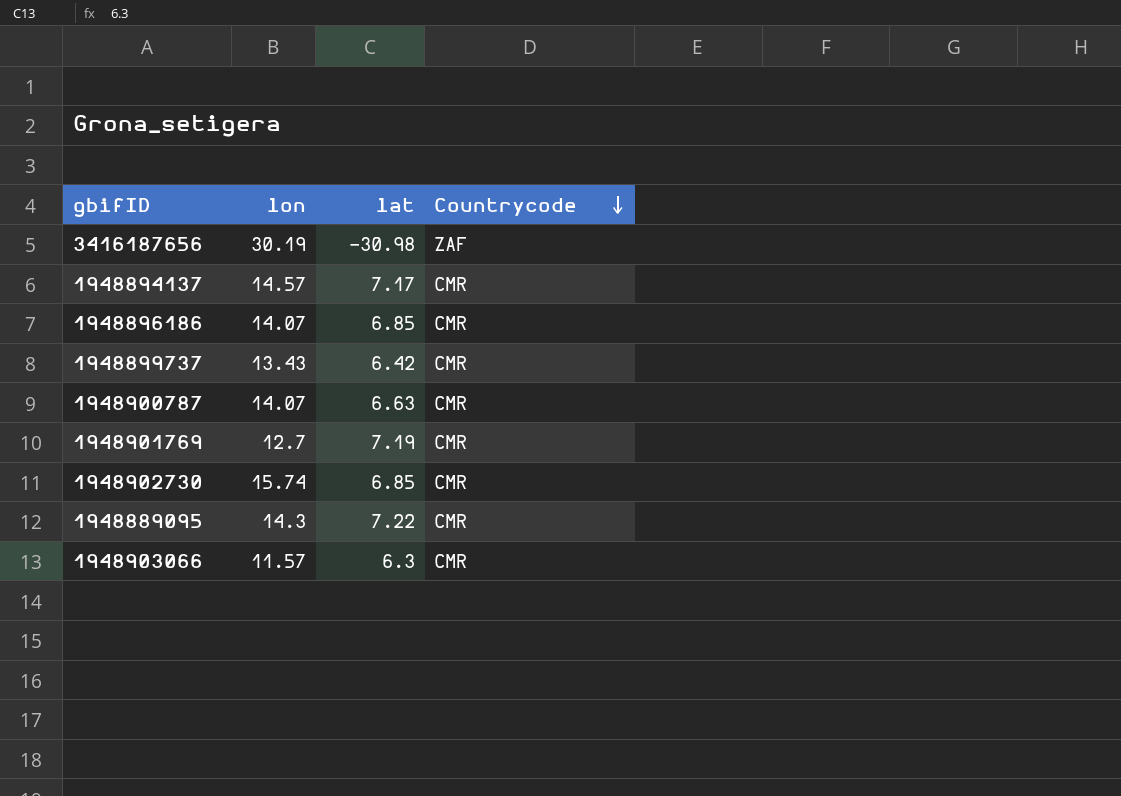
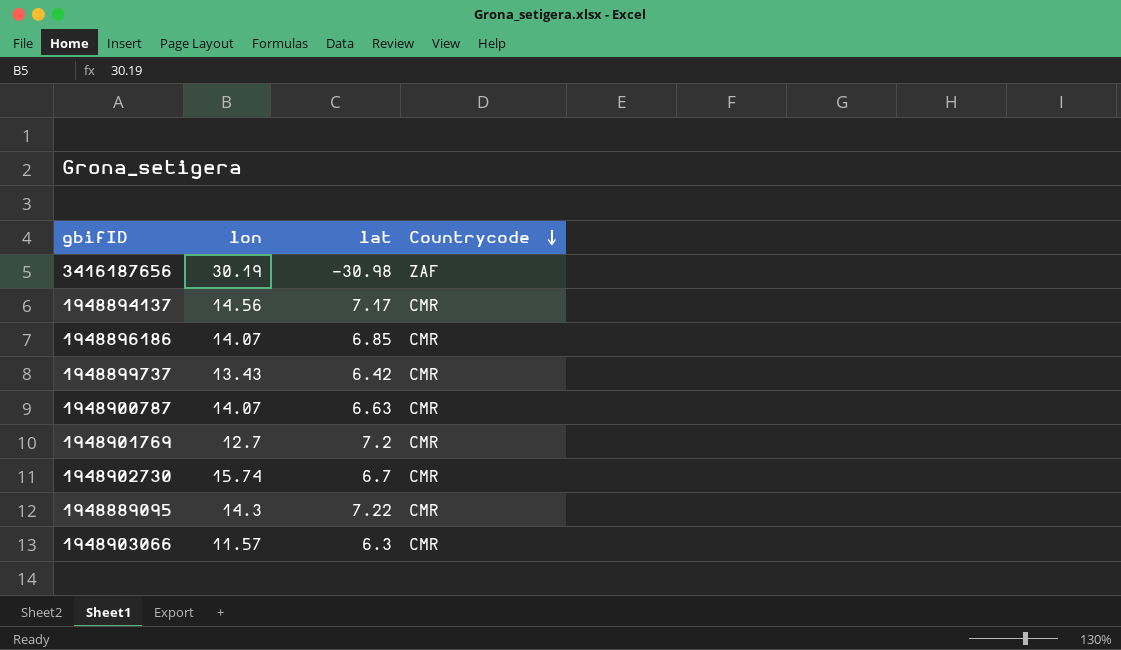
1948894137 | lon: 14.57 -> 14.56
1948901769 | lat: 7.19 -> 7.2
1948902730 | lat: 6.85 -> 6.7

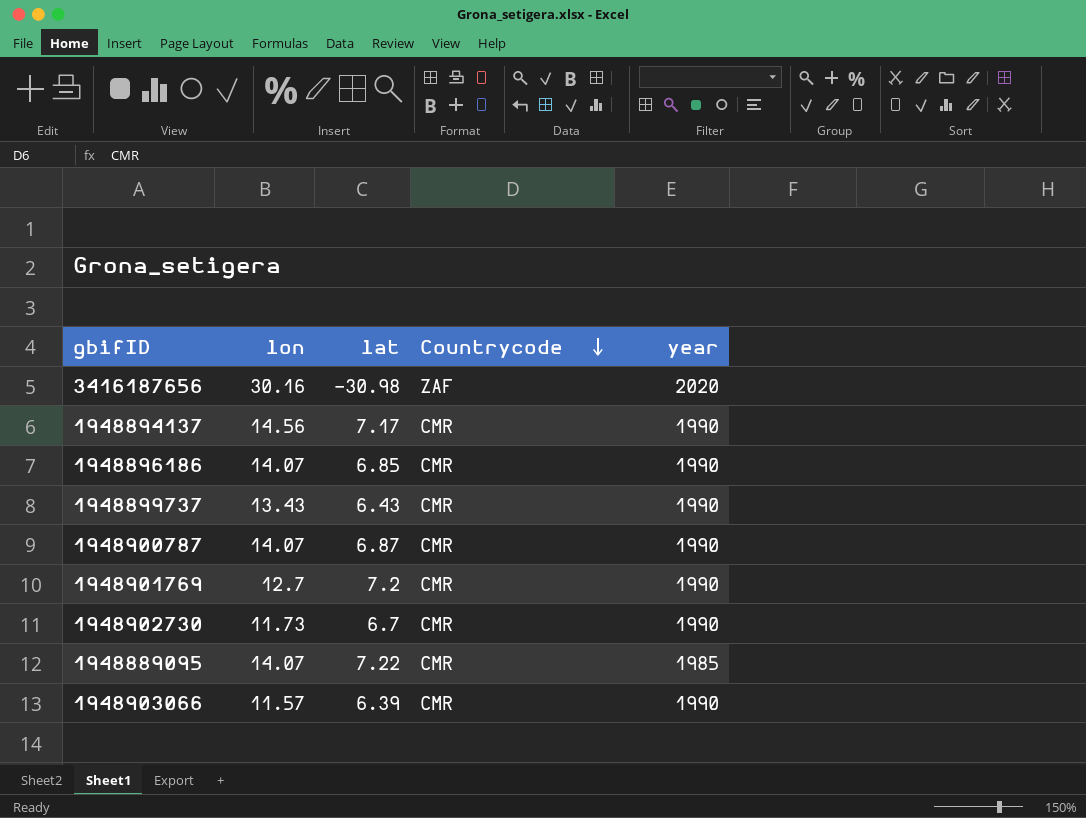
column year | position: none -> 5
3416187656 | lon: 30.19 -> 30.16
1948899737 | lat: 6.42 -> 6.43
1948900787 | lat: 6.63 -> 6.87
1948902730 | lon: 15.74 -> 11.73
1948889095 | lon: 14.3 -> 14.07
1948903066 | lat: 6.3 -> 6.39

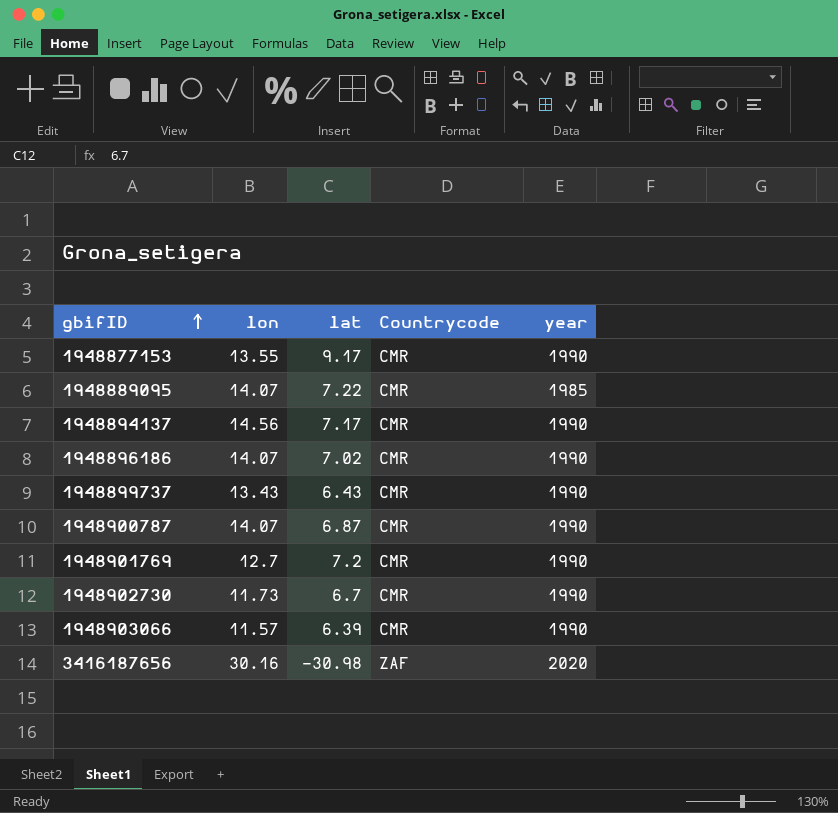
row order: Countrycode descending -> gbifID ascending
row 1948877153: none -> 13.55 | 9.17 | CMR | 1990
1948896186 | lat: 6.85 -> 7.02

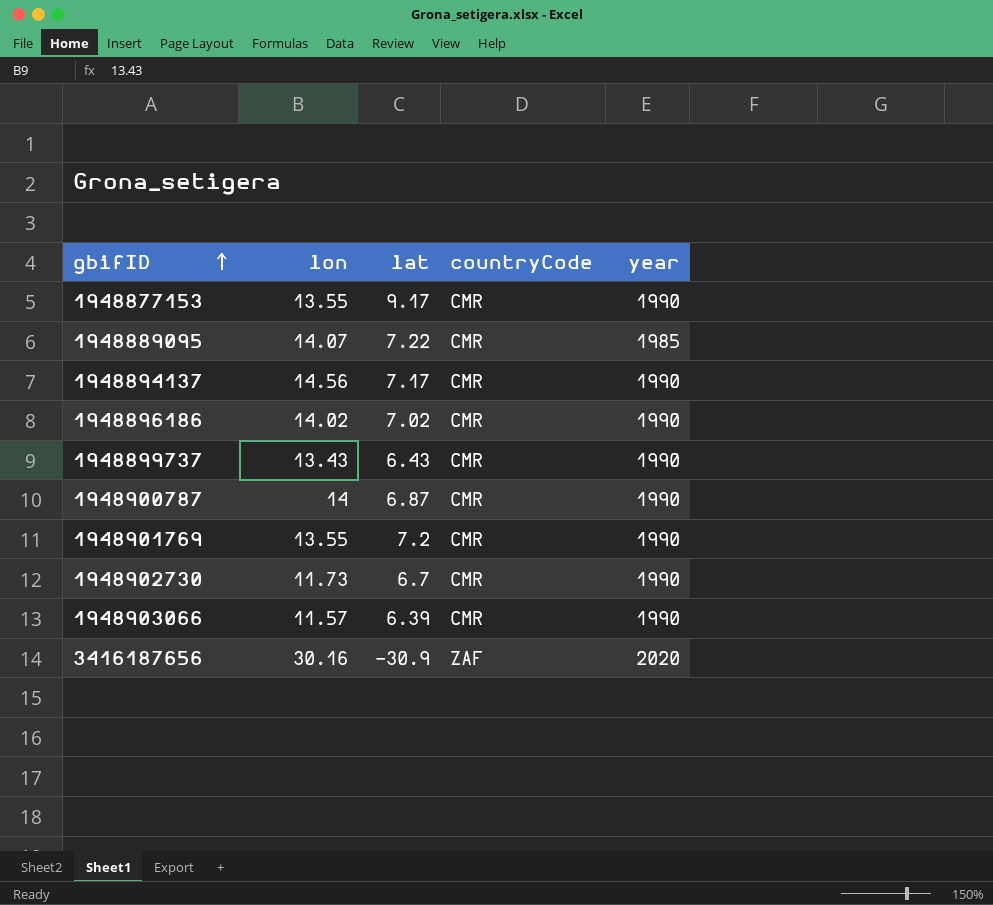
column name: Countrycode -> countryCode
1948896186 | lon: 14.07 -> 14.02
1948900787 | lon: 14.07 -> 14
1948901769 | lon: 12.7 -> 13.55
3416187656 | lat: -30.98 -> -30.9

